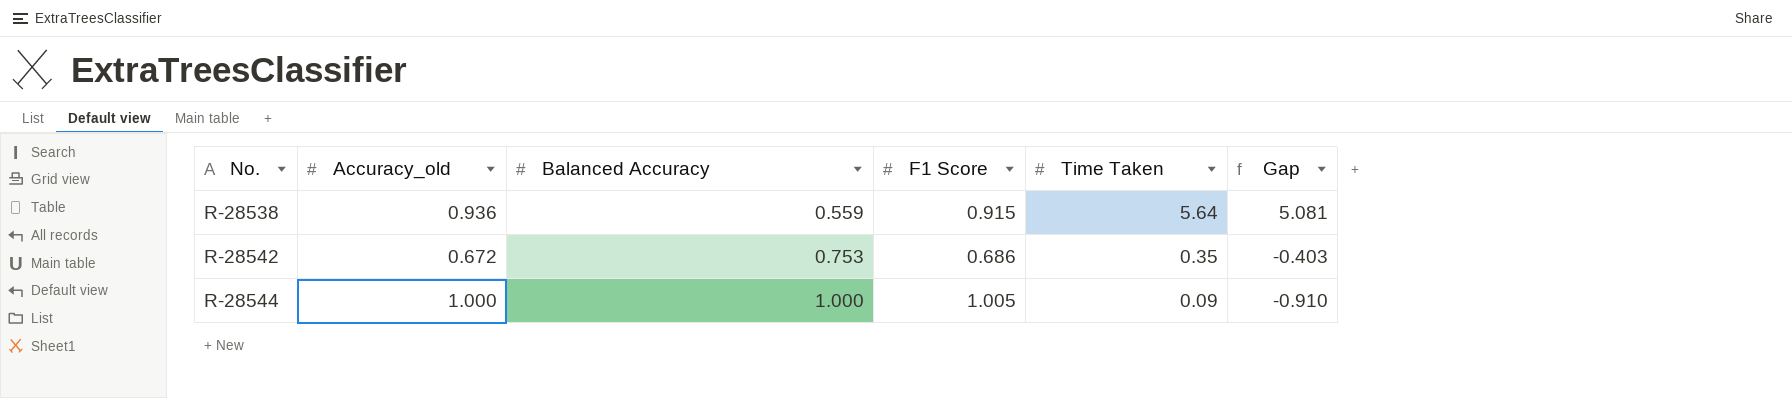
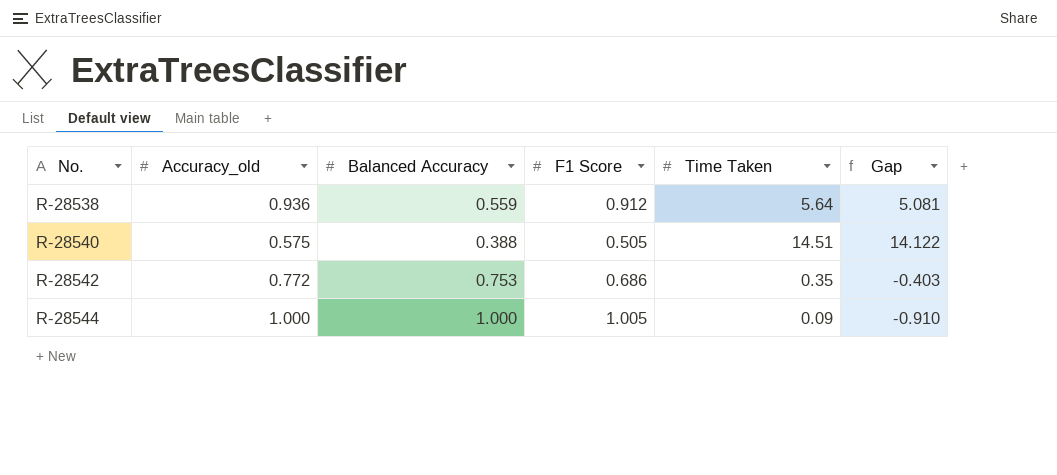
R-28538 | F1 Score: 0.915 -> 0.912
row R-28540: none -> 0.575 | 0.388 | 0.505 | 14.51 | 14.122
R-28542 | Accuracy_old: 0.672 -> 0.772

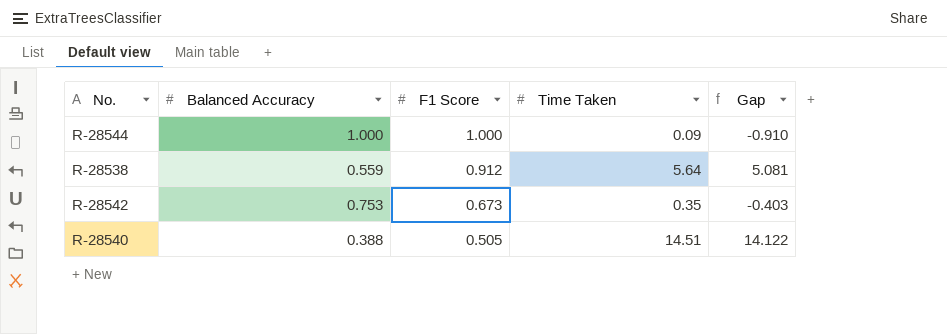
row order: No. ascending -> F1 Score descending
column Accuracy_old | position: 2 -> none
R-28544 | F1 Score: 1.005 -> 1.000
R-28542 | F1 Score: 0.686 -> 0.673

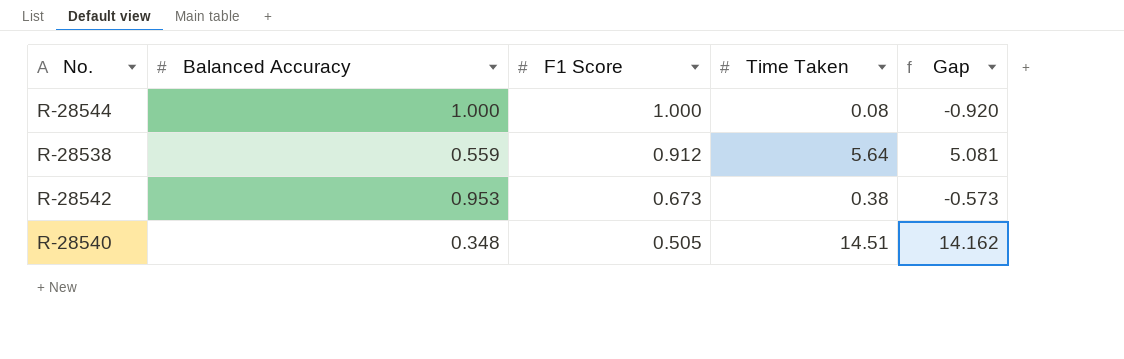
R-28544 | Time Taken: 0.09 -> 0.08
R-28544 | Gap: -0.910 -> -0.920
R-28542 | Balanced Accuracy: 0.753 -> 0.953
R-28542 | Time Taken: 0.35 -> 0.38
R-28542 | Gap: -0.403 -> -0.573
R-28540 | Balanced Accuracy: 0.388 -> 0.348
R-28540 | Gap: 14.122 -> 14.162

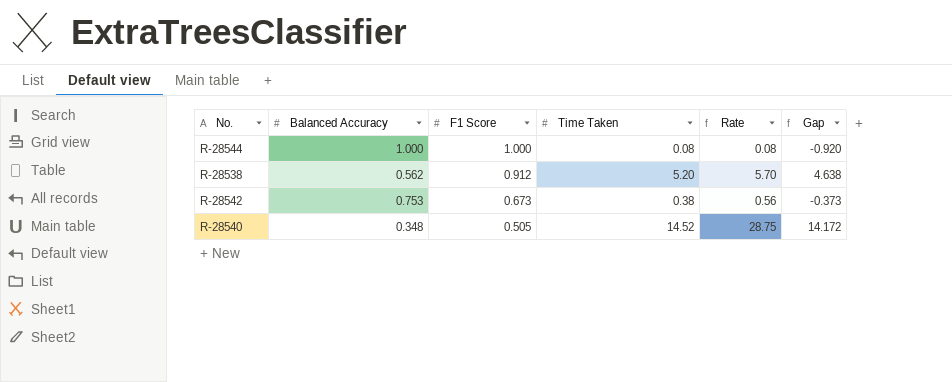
column Rate | formula: none -> [Time Taken] / [F1 Score]
R-28538 | Balanced Accuracy: 0.559 -> 0.562
R-28538 | Time Taken: 5.64 -> 5.20
R-28538 | Gap: 5.081 -> 4.638
R-28542 | Balanced Accuracy: 0.953 -> 0.753
R-28542 | Gap: -0.573 -> -0.373
R-28540 | Time Taken: 14.51 -> 14.52
R-28540 | Gap: 14.162 -> 14.172

